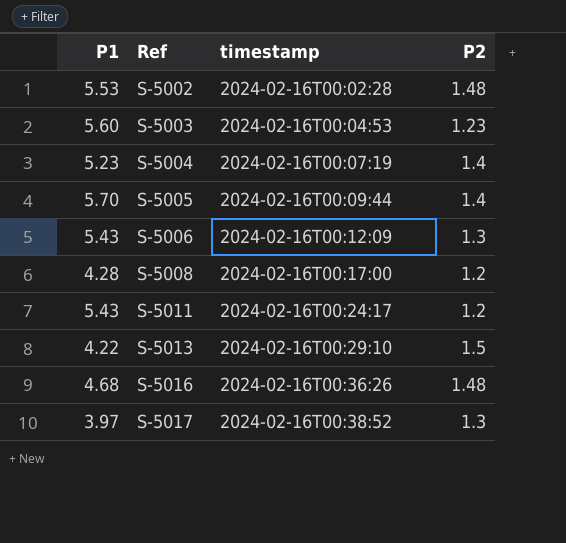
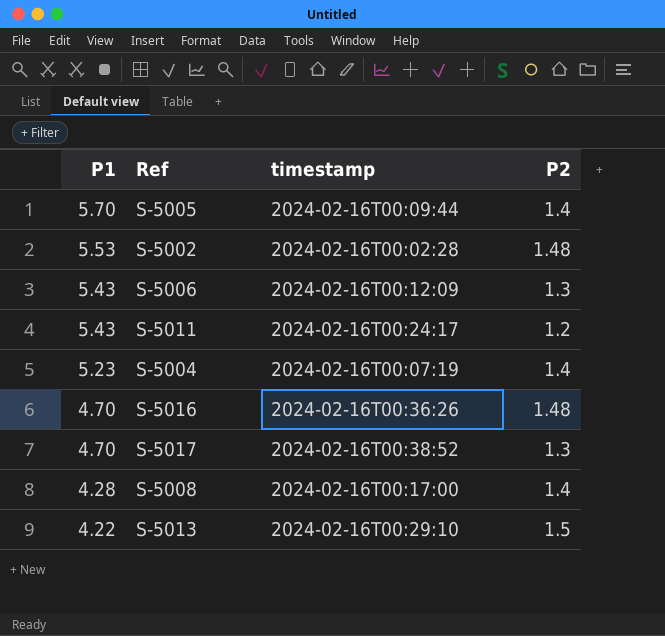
row order: Ref ascending -> P1 descending
row S-5003: 5.60 | 2024-02-16T00:04:53 | 1.23 -> none
S-5016 | P1: 4.68 -> 4.70
S-5017 | P1: 3.97 -> 4.70
S-5008 | P2: 1.2 -> 1.4

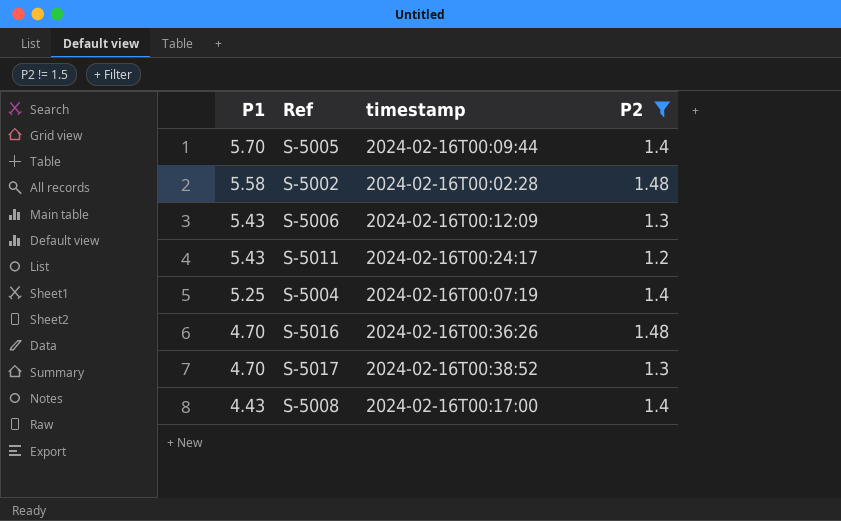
filter: none -> P2 != 1.5
S-5002 | P1: 5.53 -> 5.58
S-5004 | P1: 5.23 -> 5.25
S-5008 | P1: 4.28 -> 4.43

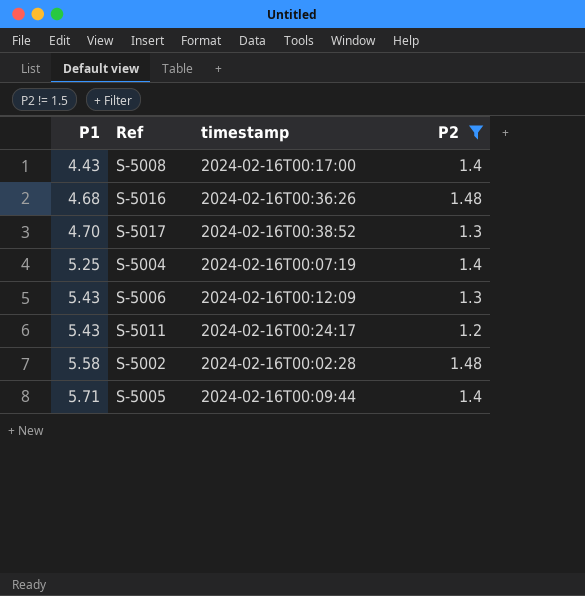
row order: P1 descending -> P1 ascending
S-5016 | P1: 4.70 -> 4.68
S-5005 | P1: 5.70 -> 5.71

